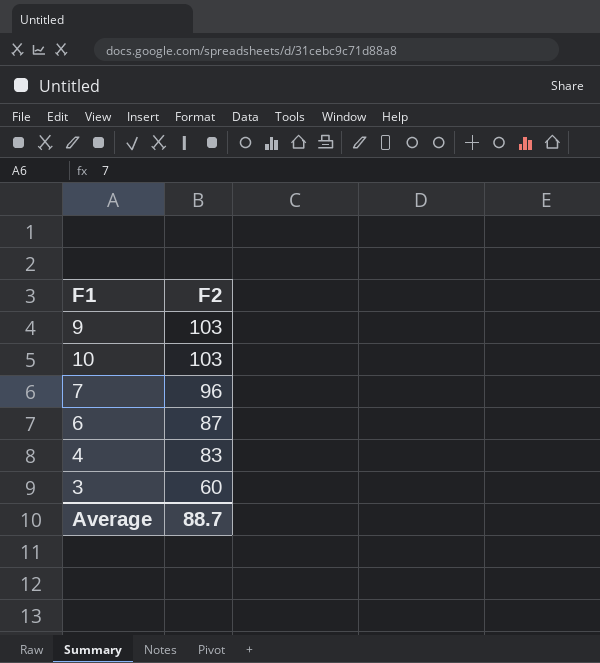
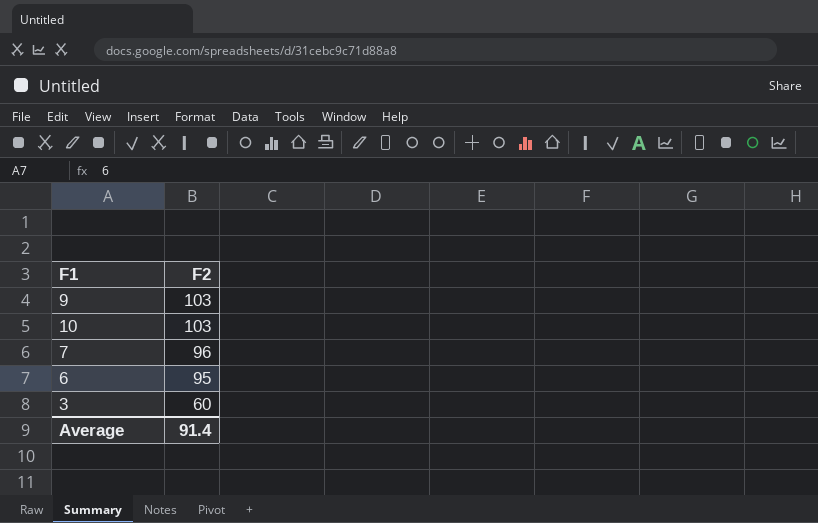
row 4: 83 -> none
6 | F2: 87 -> 95
Average | F2: 88.7 -> 91.4

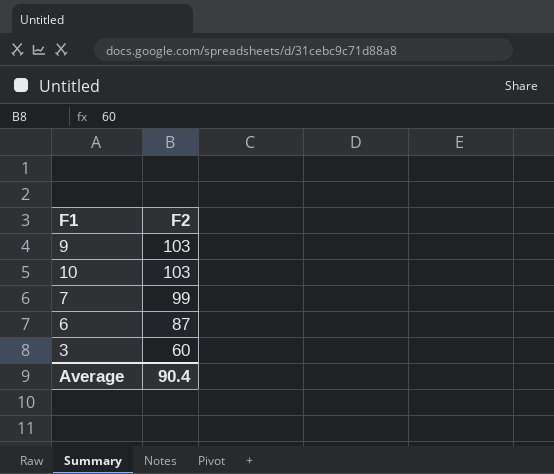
7 | F2: 96 -> 99
6 | F2: 95 -> 87
Average | F2: 91.4 -> 90.4

